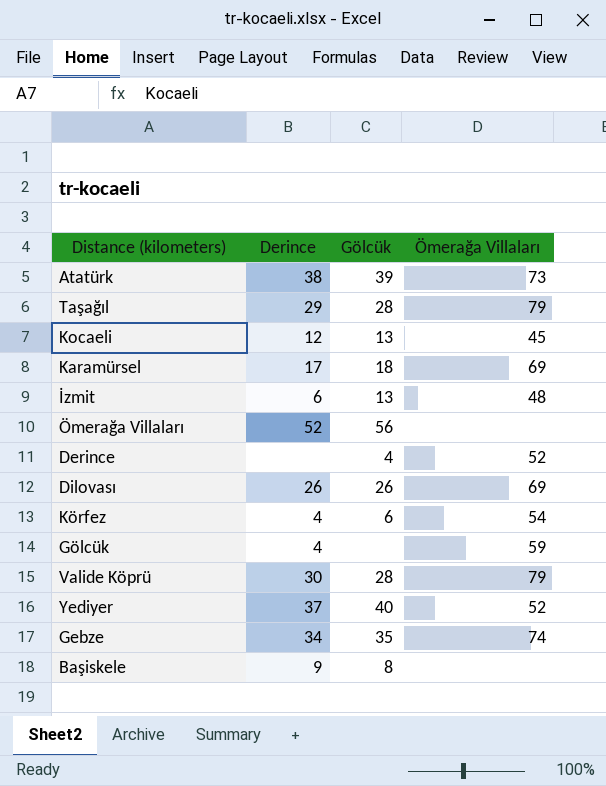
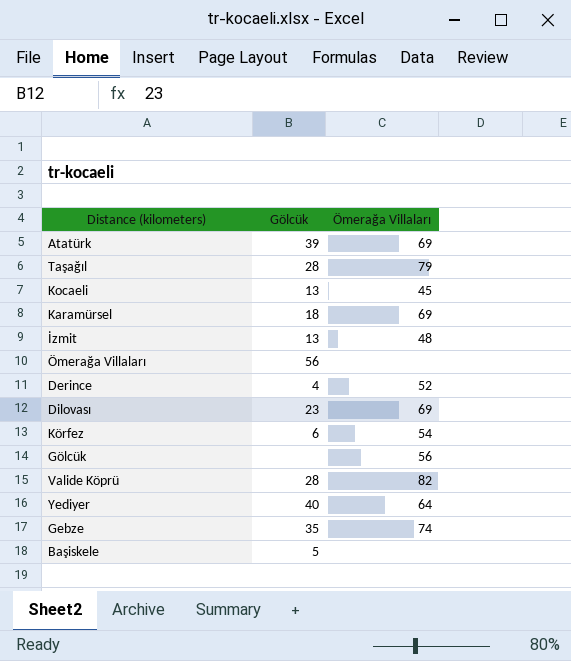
column Derince | position: 2 -> none
Atatürk | Ömerağa Villaları: 73 -> 69
Dilovası | Gölcük: 26 -> 23
Gölcük | Ömerağa Villaları: 59 -> 56
Valide Köprü | Ömerağa Villaları: 79 -> 82
Yediyer | Ömerağa Villaları: 52 -> 64
Başiskele | Gölcük: 8 -> 5

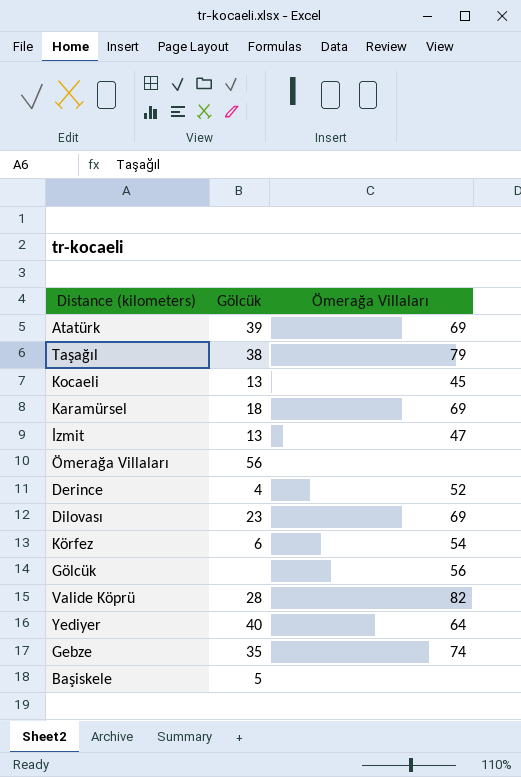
Taşağıl | Gölcük: 28 -> 38
İzmit | Ömerağa Villaları: 48 -> 47

